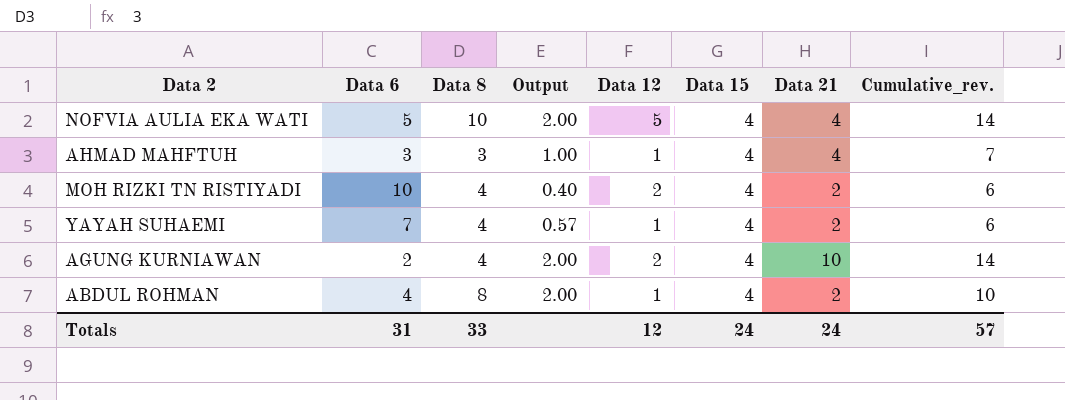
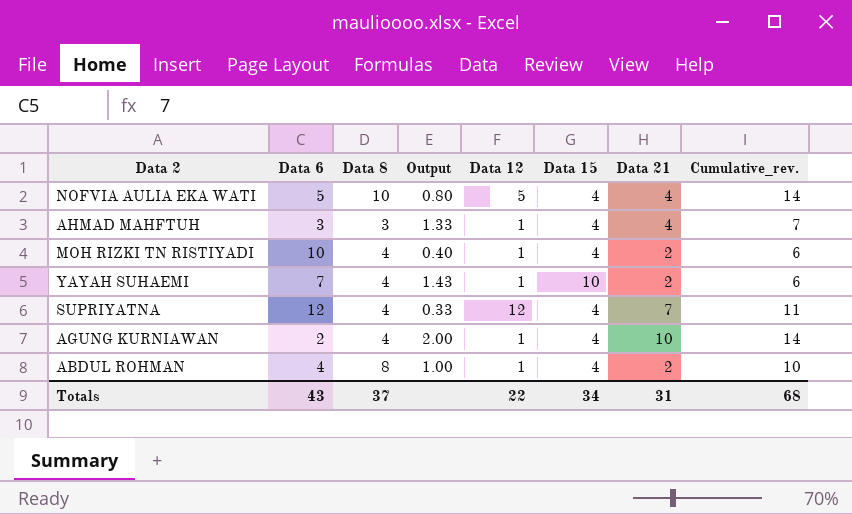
column Output | formula: [Data 8] / [Data 6] -> [Data 15] / [Data 6]
MOH RIZKI TN RISTIYADI | Data 12: 2 -> 1
YAYAH SUHAEMI | Data 15: 4 -> 10
row SUPRIYATNA: none -> 12 | 4 | 0.33 | 12 | 4 | 7 | 11
AGUNG KURNIAWAN | Data 12: 2 -> 1
Totals | Data 6: 31 -> 43
Totals | Data 8: 33 -> 37
Totals | Data 12: 12 -> 22
Totals | Data 15: 24 -> 34
Totals | Data 21: 24 -> 31
Totals | Cumulative_rev.: 57 -> 68

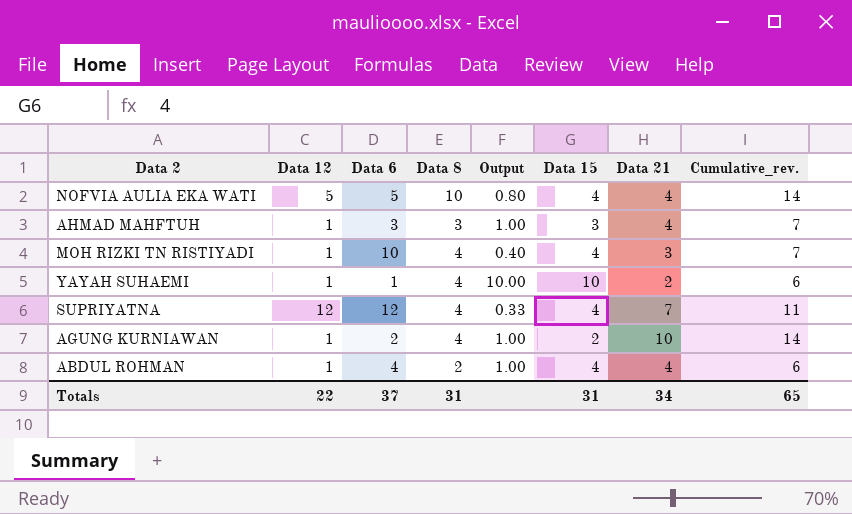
column Data 12 | position: 5 -> 2
AHMAD MAHFTUH | Output: 1.33 -> 1.00
AHMAD MAHFTUH | Data 15: 4 -> 3
MOH RIZKI TN RISTIYADI | Data 21: 2 -> 3
MOH RIZKI TN RISTIYADI | Cumulative_rev.: 6 -> 7
YAYAH SUHAEMI | Data 6: 7 -> 1
YAYAH SUHAEMI | Output: 1.43 -> 10.00
AGUNG KURNIAWAN | Output: 2.00 -> 1.00
AGUNG KURNIAWAN | Data 15: 4 -> 2
ABDUL ROHMAN | Data 8: 8 -> 2
ABDUL ROHMAN | Data 21: 2 -> 4
ABDUL ROHMAN | Cumulative_rev.: 10 -> 6
Totals | Data 6: 43 -> 37
Totals | Data 8: 37 -> 31
Totals | Data 15: 34 -> 31
Totals | Data 21: 31 -> 34
Totals | Cumulative_rev.: 68 -> 65

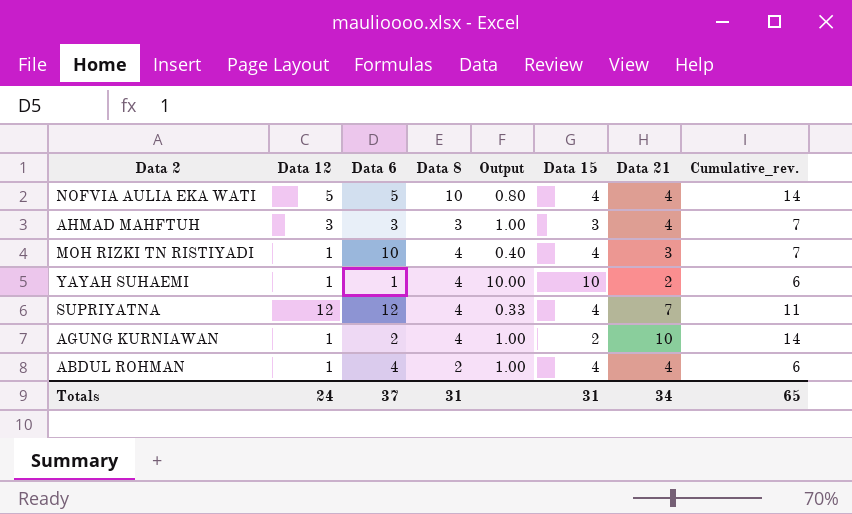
AHMAD MAHFTUH | Data 12: 1 -> 3
Totals | Data 12: 22 -> 24

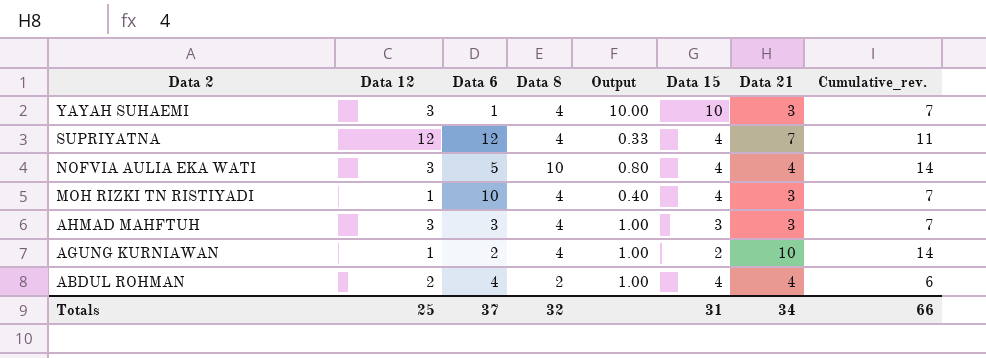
row order: none -> Data 2 descending
YAYAH SUHAEMI | Data 12: 1 -> 3
YAYAH SUHAEMI | Data 21: 2 -> 3
YAYAH SUHAEMI | Cumulative_rev.: 6 -> 7
NOFVIA AULIA EKA WATI | Data 12: 5 -> 3
AHMAD MAHFTUH | Data 8: 3 -> 4
AHMAD MAHFTUH | Data 21: 4 -> 3
ABDUL ROHMAN | Data 12: 1 -> 2
Totals | Data 12: 24 -> 25
Totals | Data 8: 31 -> 32
Totals | Cumulative_rev.: 65 -> 66

